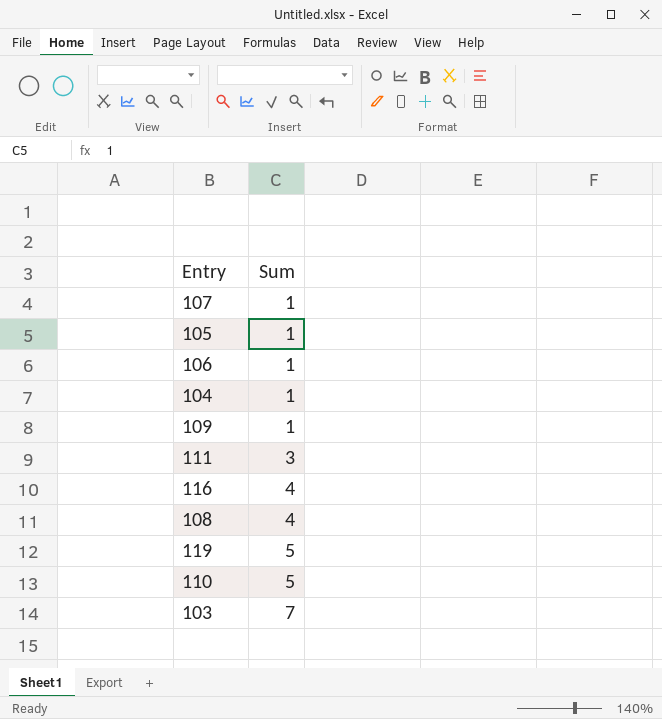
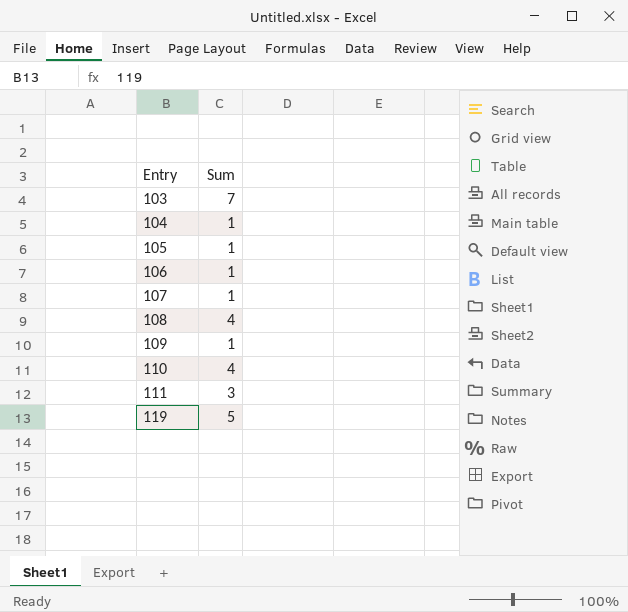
row order: Sum ascending -> Entry ascending
row 116: 4 -> none
110 | Sum: 5 -> 4

